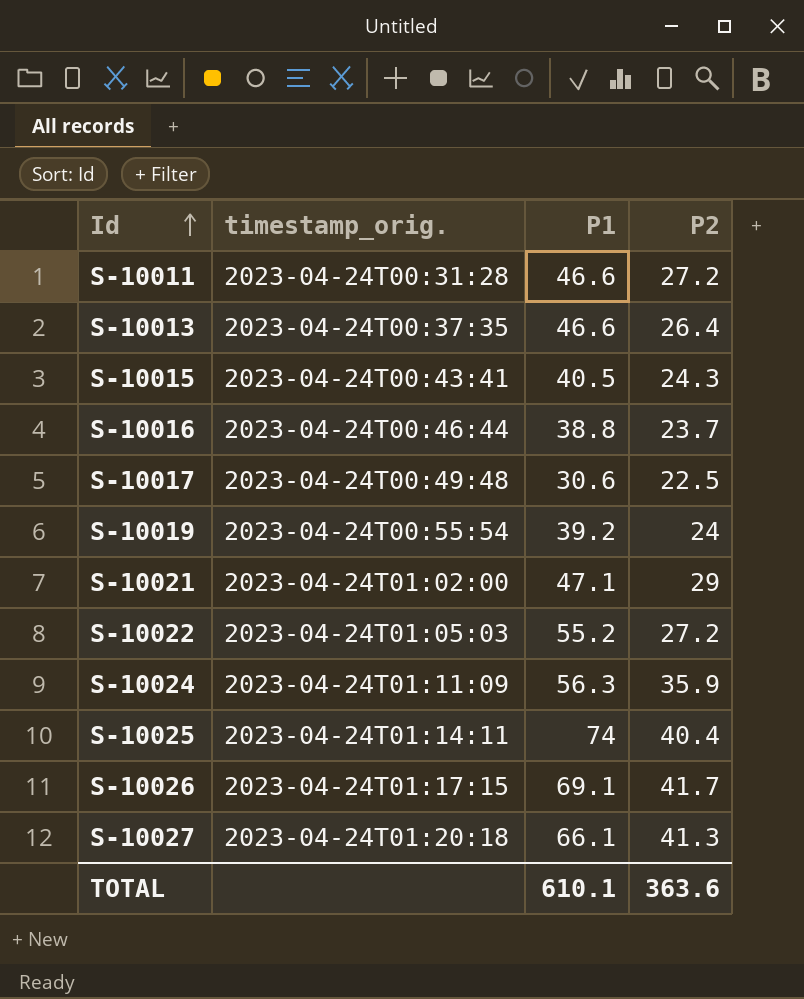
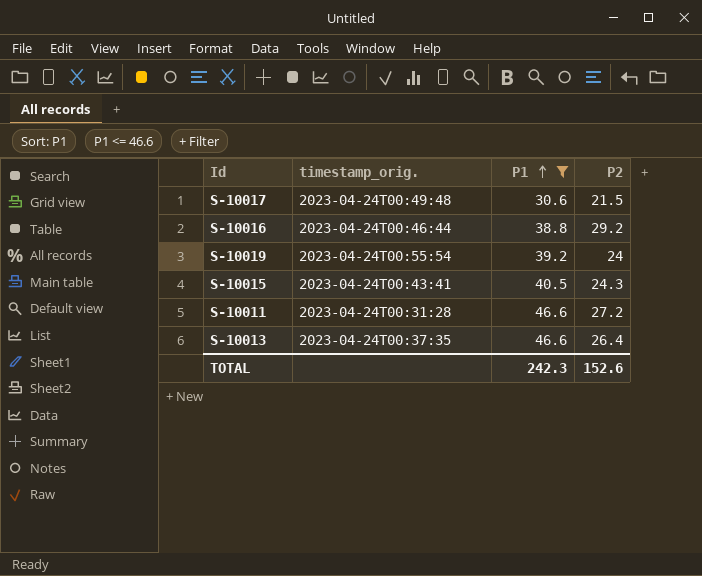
filter: none -> P1 <= 46.6
row order: Id ascending -> P1 ascending
S-10017 | P2: 22.5 -> 21.5
S-10016 | P2: 23.7 -> 29.2
TOTAL | P1: 610.1 -> 242.3
TOTAL | P2: 363.6 -> 152.6

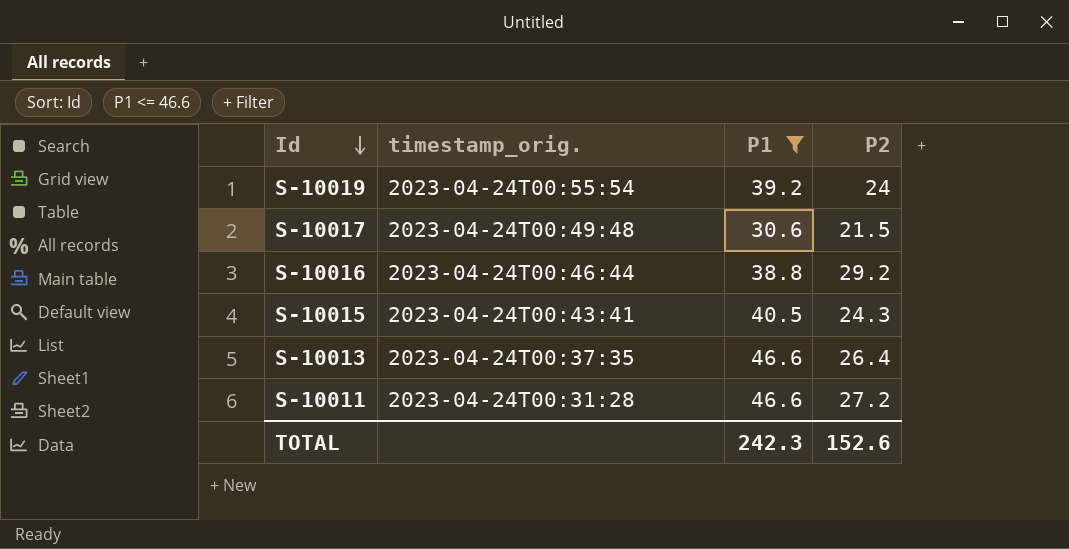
row order: P1 ascending -> Id descending

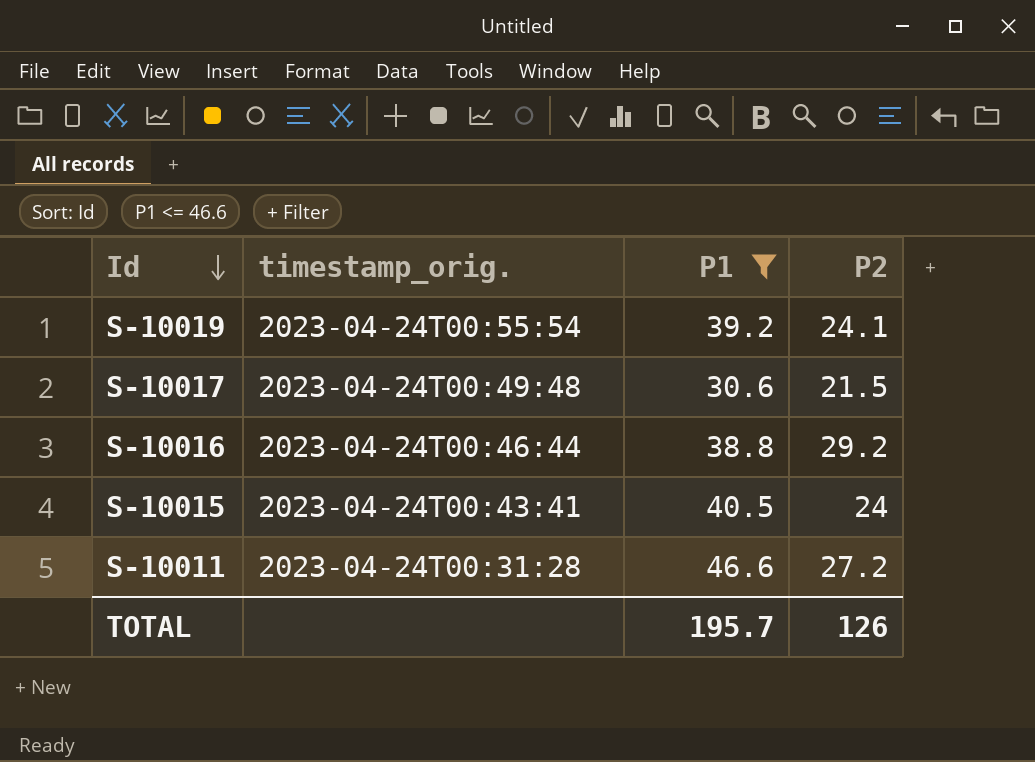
row S-10013: 2023-04-24T00:37:35 | 46.6 | 26.4 -> none
S-10019 | P2: 24 -> 24.1
S-10015 | P2: 24.3 -> 24
TOTAL | P1: 242.3 -> 195.7
TOTAL | P2: 152.6 -> 126

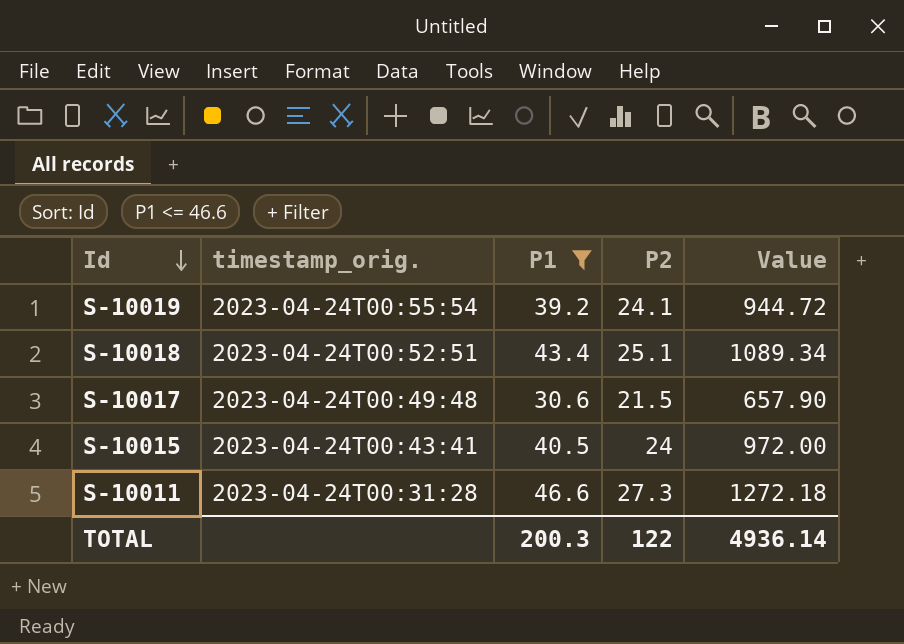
column Value | formula: none -> [P1] * [P2]
row S-10016: 2023-04-24T00:46:44 | 38.8 | 29.2 -> none
row S-10018: none -> 2023-04-24T00:52:51 | 43.4 | 25.1 | 1089.34
S-10011 | P2: 27.2 -> 27.3
TOTAL | P1: 195.7 -> 200.3
TOTAL | P2: 126 -> 122

